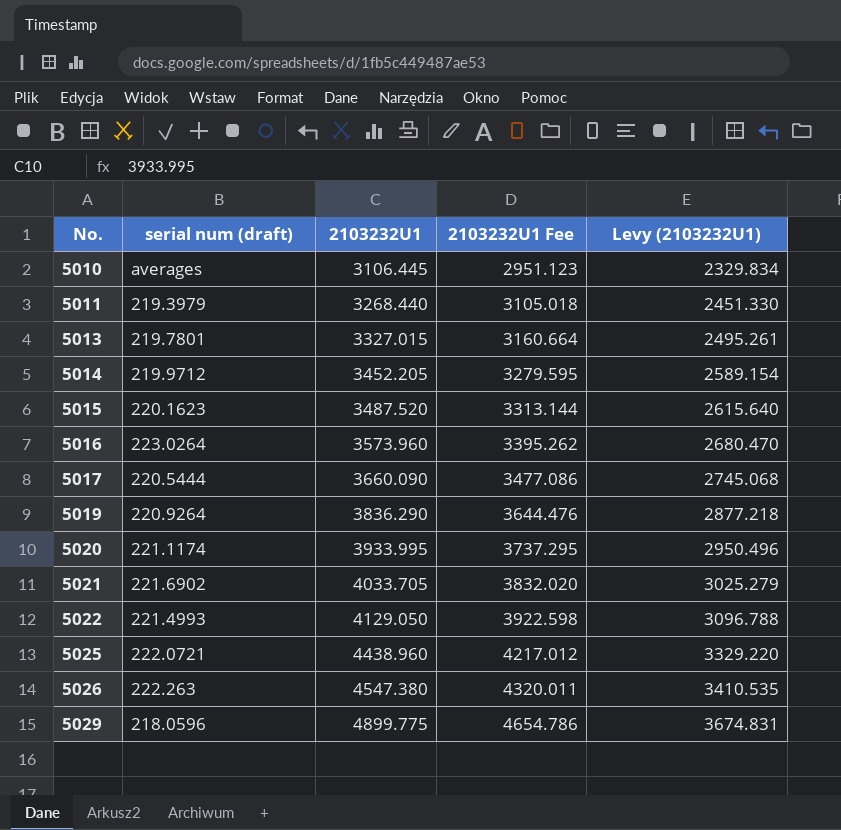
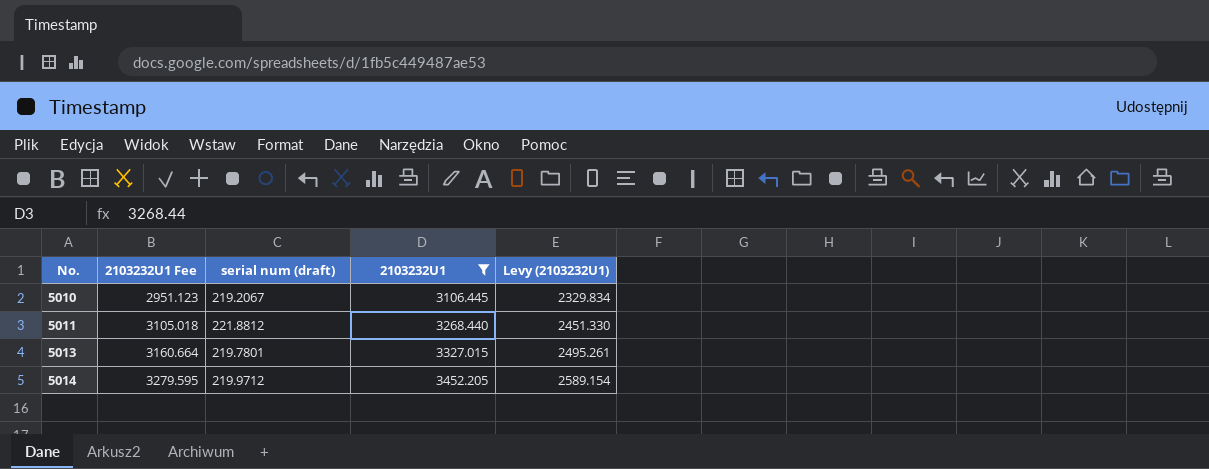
filter: none -> 2103232U1 <= 3452.205
column 2103232U1 Fee | position: 4 -> 2
5010 | serial num (draft): averages -> 219.2067
5011 | serial num (draft): 219.3979 -> 221.8812

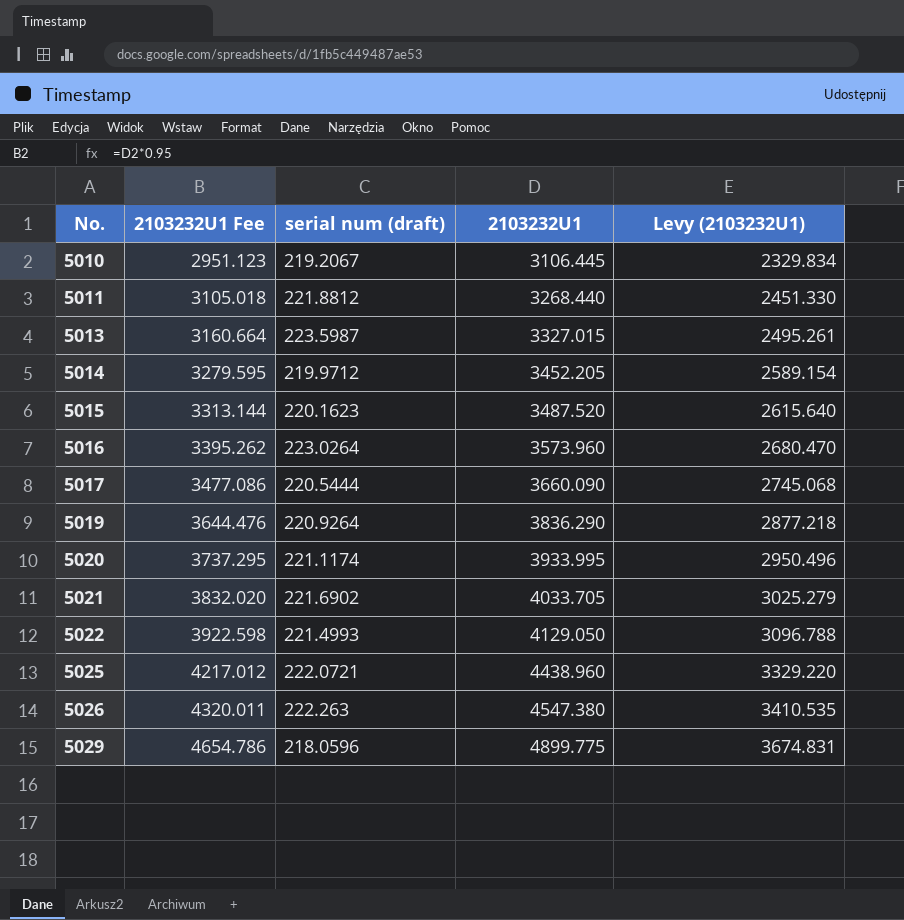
filter: 2103232U1 <= 3452.205 -> none
5013 | serial num (draft): 219.7801 -> 223.5987

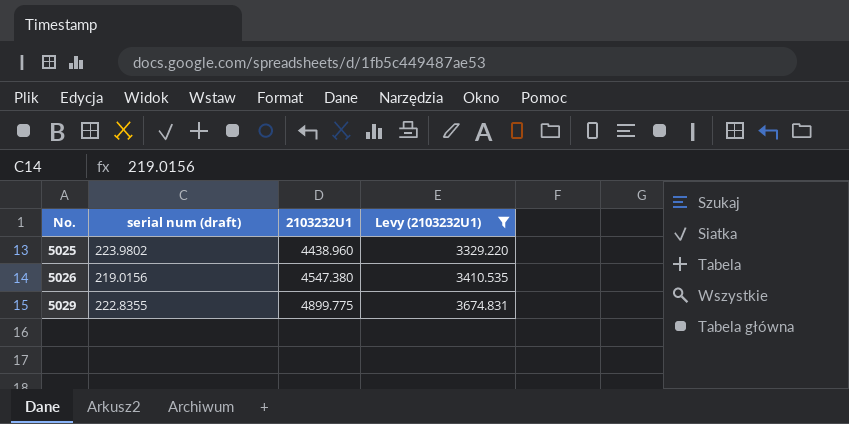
filter: none -> Levy (2103232U1) >= 3329.220
column 2103232U1 Fee | formula: [2103232U1] * 0.95 -> none
5025 | serial num (draft): 222.0721 -> 223.9802
5026 | serial num (draft): 222.263 -> 219.0156
5029 | serial num (draft): 218.0596 -> 222.8355

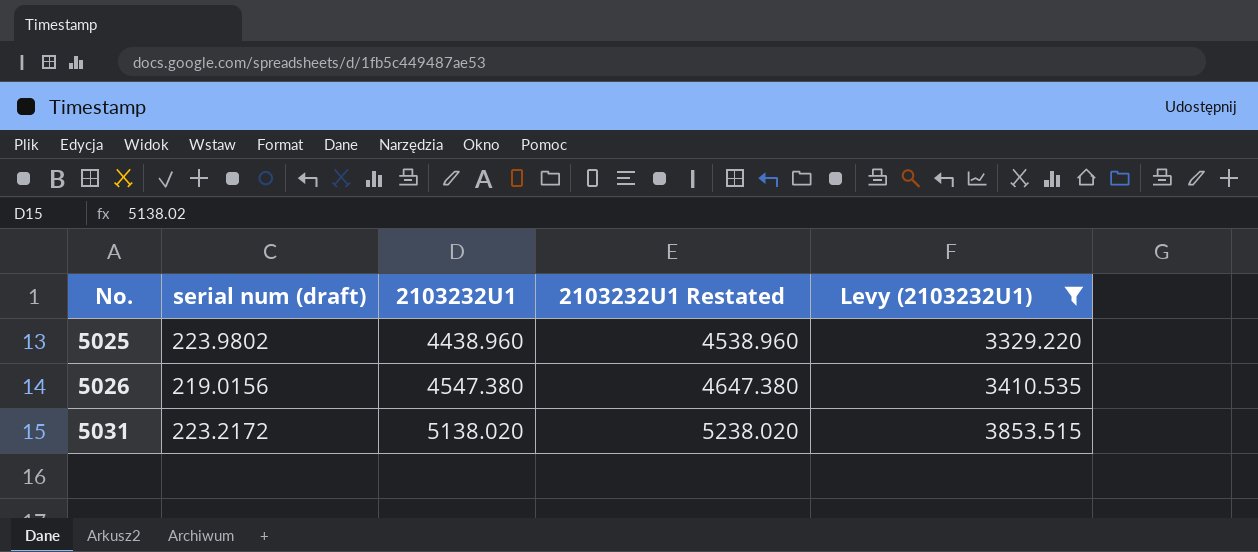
column 2103232U1 Restated | formula: none -> [2103232U1] + 100
row 5029: 222.8355 | 4899.775 | 3674.831 -> none
row 5031: none -> 223.2172 | 5138.020 | 5238.020 | 3853.515

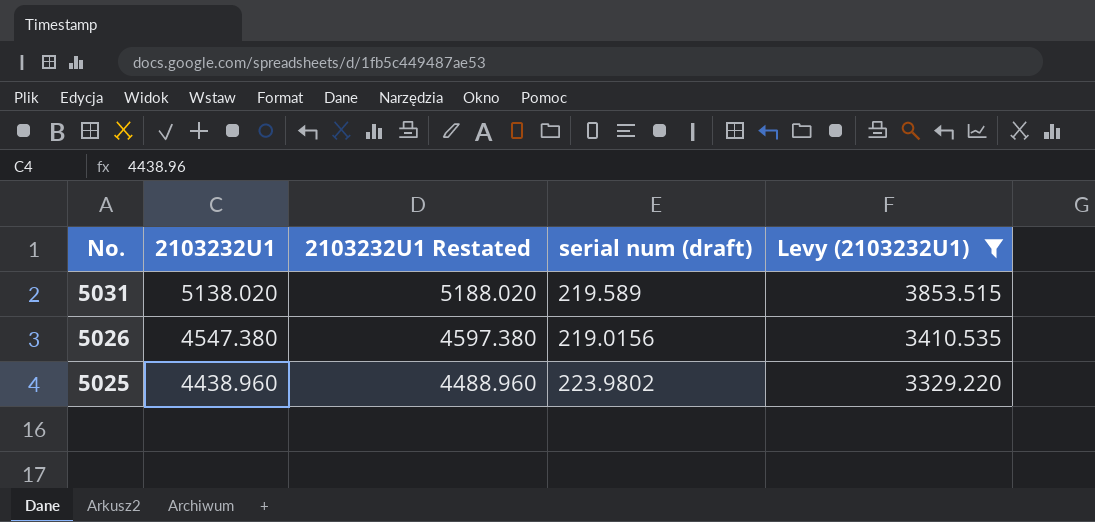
row order: No. ascending -> No. descending
column 2103232U1 Restated | formula: [2103232U1] + 100 -> [2103232U1] + 50
column serial num (draft) | position: 2 -> 4
5031 | serial num (draft): 223.2172 -> 219.589

